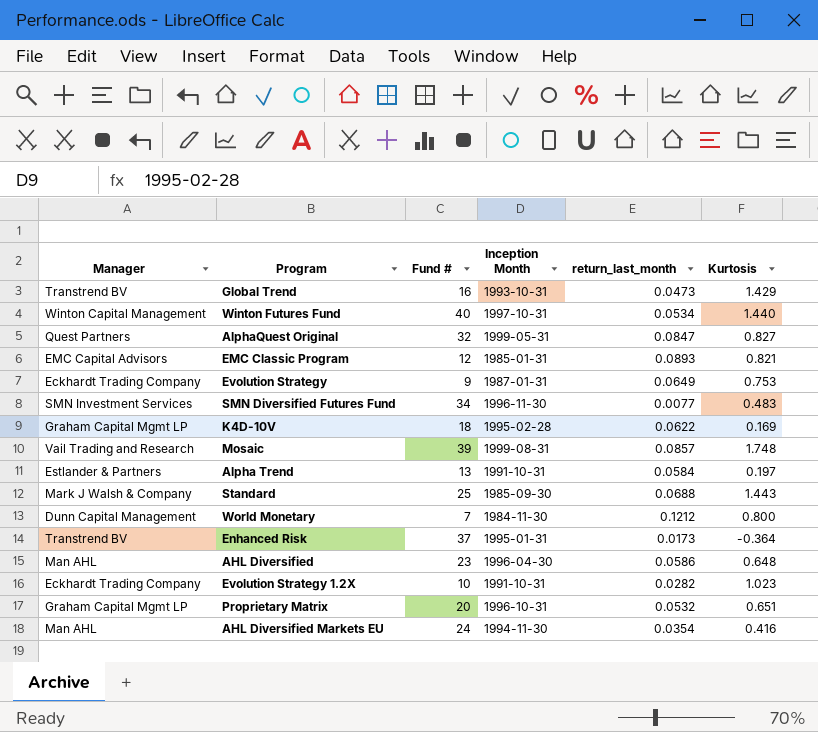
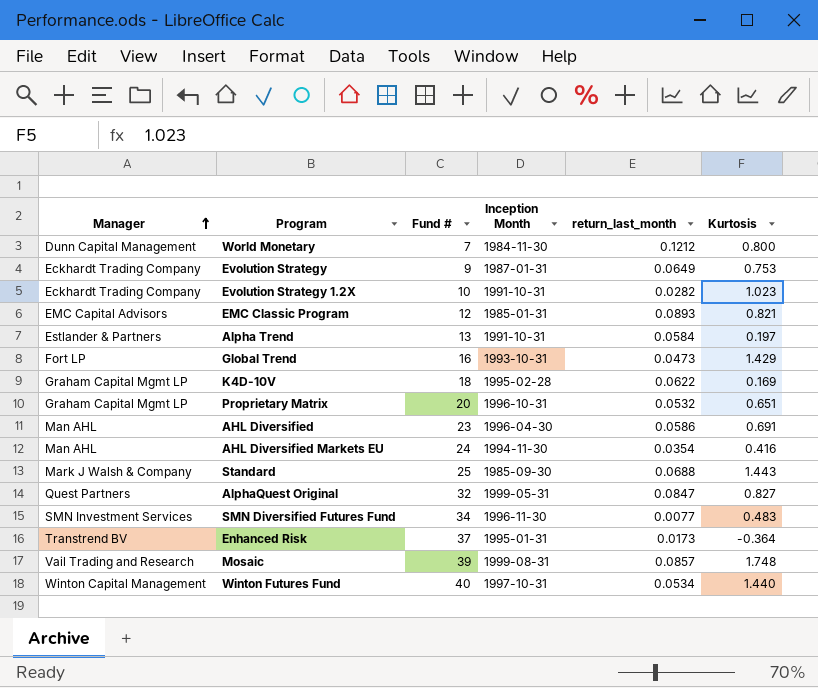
row order: none -> Manager ascending
Global Trend | Manager: Transtrend BV -> Fort LP
AHL Diversified | Kurtosis: 0.648 -> 0.691

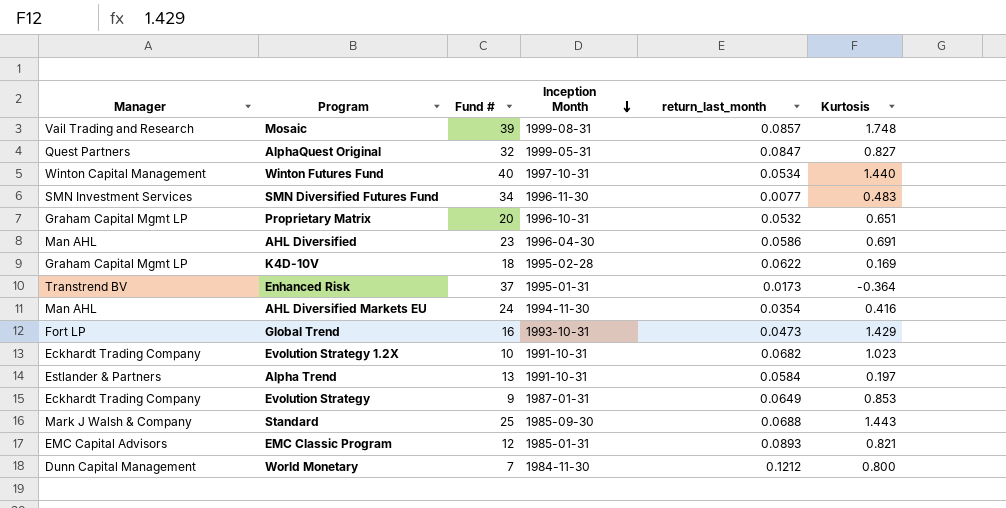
row order: Manager ascending -> Inception Month descending
Evolution Strategy 1.2X | return_last_month: 0.0282 -> 0.0682
Evolution Strategy | Kurtosis: 0.753 -> 0.853

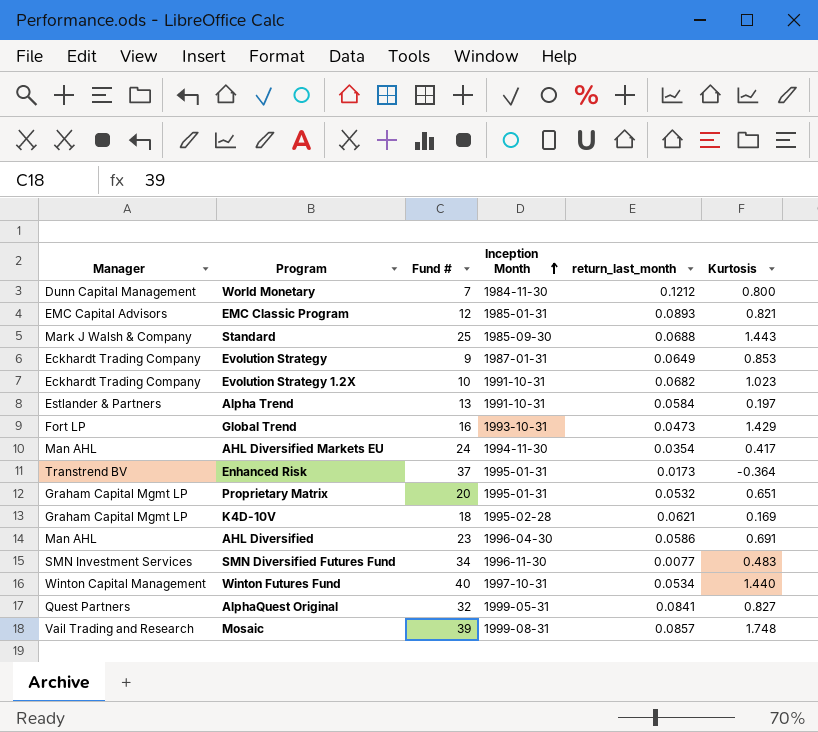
row order: Inception Month descending -> Inception Month ascending
AHL Diversified Markets EU | Kurtosis: 0.416 -> 0.417
Proprietary Matrix | Inception Month: 1996-10-31 -> 1995-01-31
K4D-10V | return_last_month: 0.0622 -> 0.0621
AlphaQuest Original | return_last_month: 0.0847 -> 0.0841

